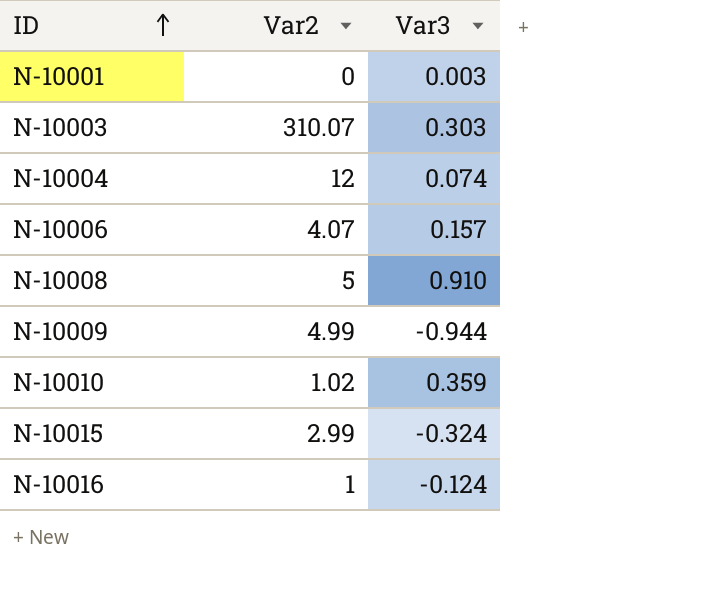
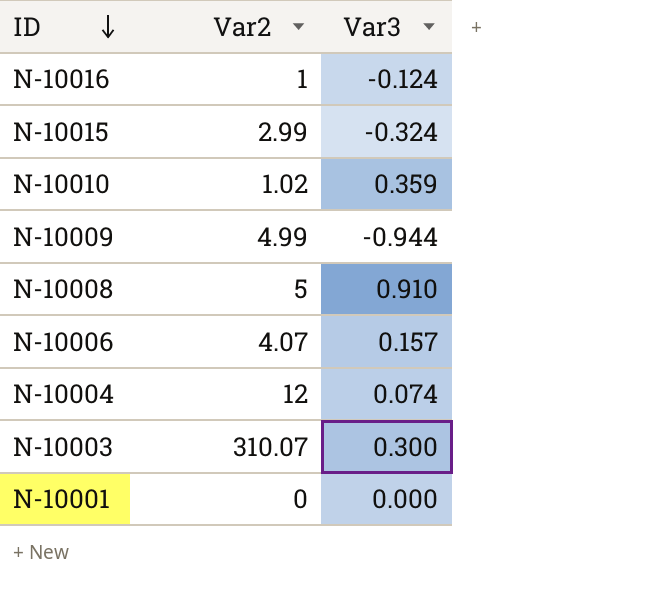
row order: ID ascending -> ID descending
N-10003 | Var3: 0.303 -> 0.300
N-10001 | Var3: 0.003 -> 0.000

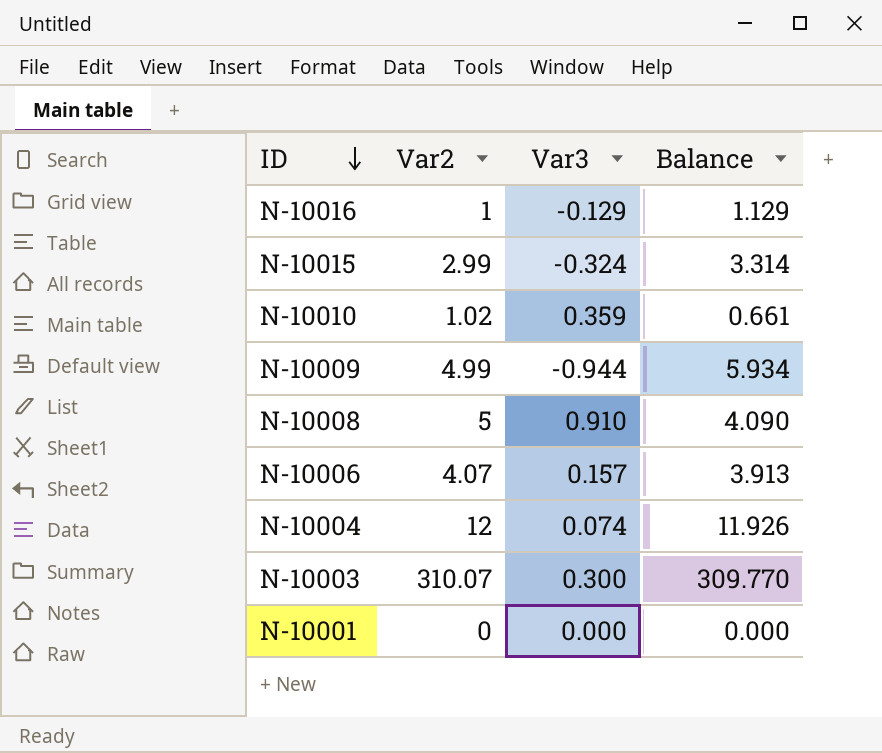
column Balance | formula: none -> [Var2] - [Var3]
N-10016 | Var3: -0.124 -> -0.129

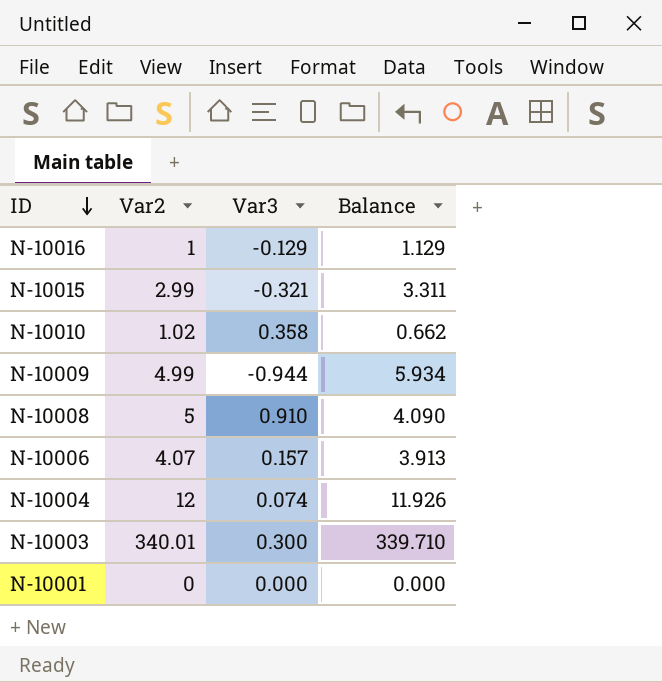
N-10015 | Var3: -0.324 -> -0.321
N-10015 | Balance: 3.314 -> 3.311
N-10010 | Var3: 0.359 -> 0.358
N-10010 | Balance: 0.661 -> 0.662
N-10003 | Var2: 310.07 -> 340.01
N-10003 | Balance: 309.770 -> 339.710

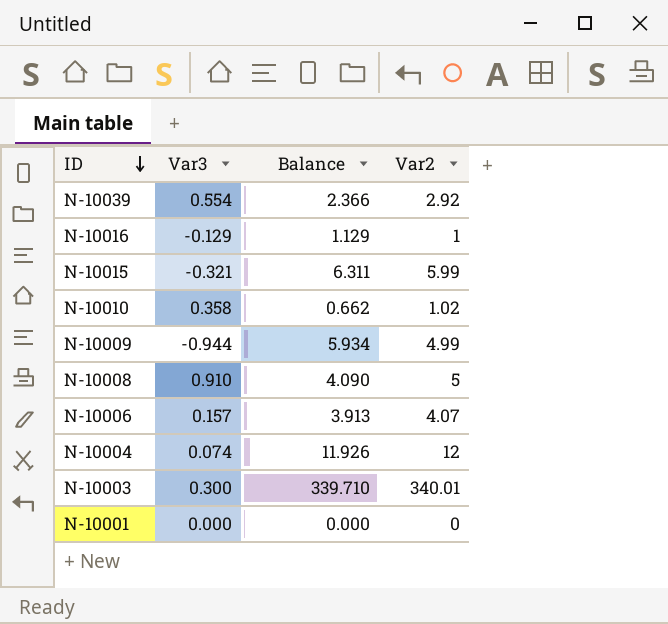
column Var2 | position: 2 -> 4
row N-10039: none -> 0.554 | 2.366 | 2.92
N-10015 | Balance: 3.311 -> 6.311
N-10015 | Var2: 2.99 -> 5.99

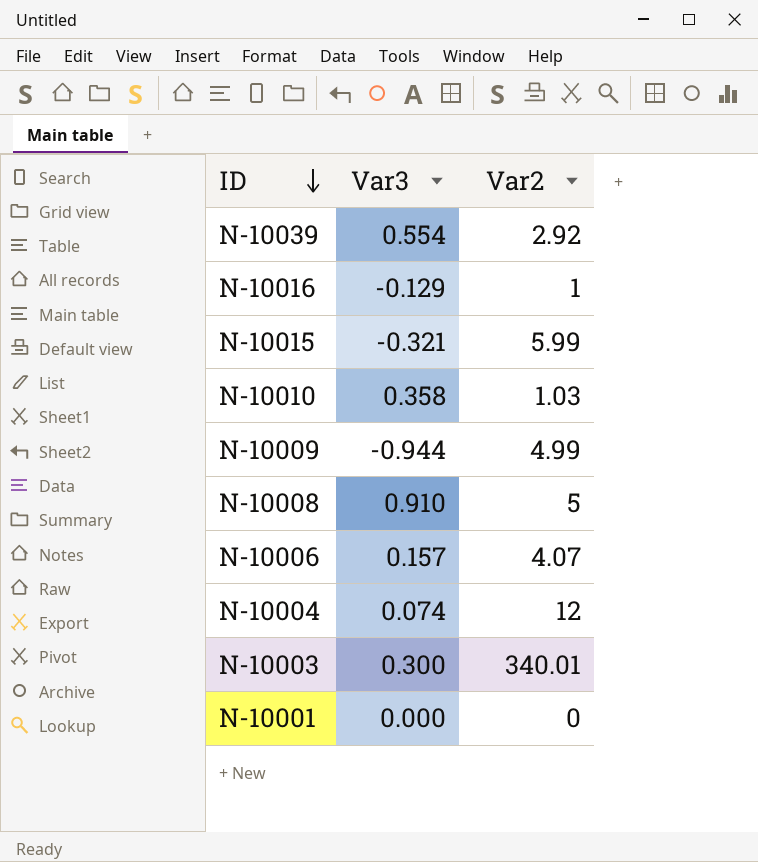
column Balance | formula: [Var2] - [Var3] -> none
N-10010 | Var2: 1.02 -> 1.03

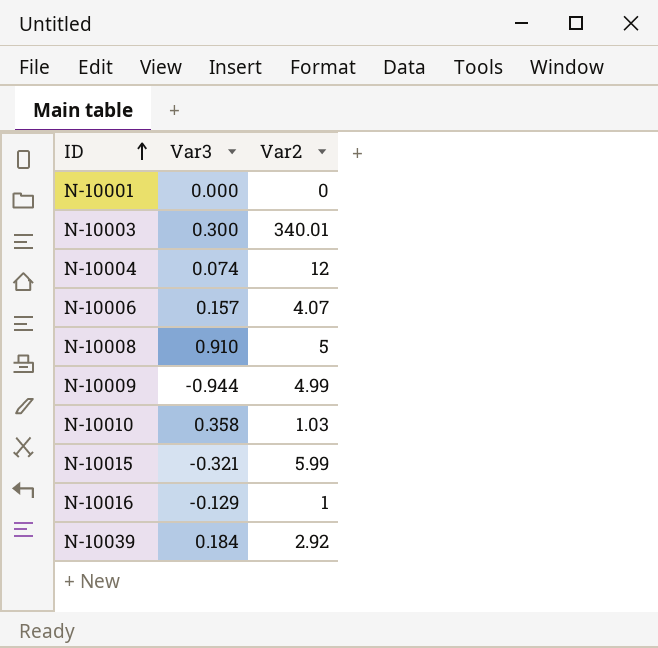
row order: ID descending -> ID ascending
N-10039 | Var3: 0.554 -> 0.184

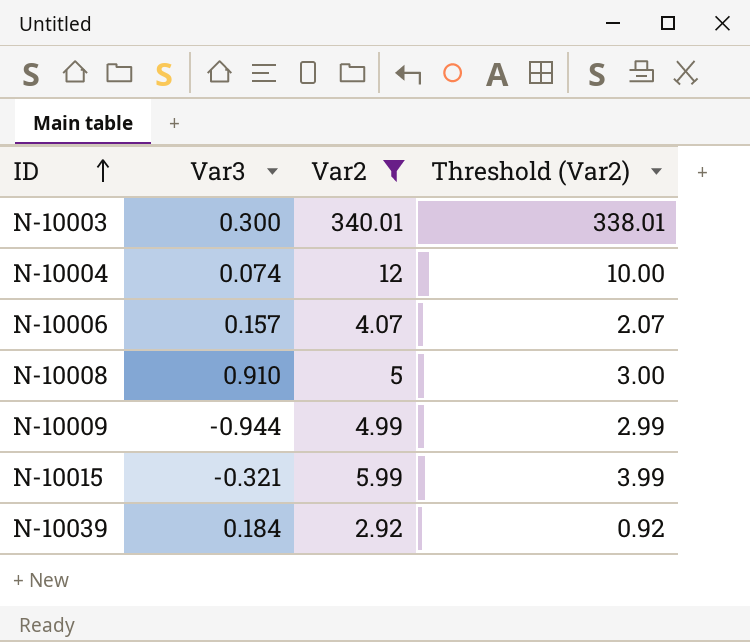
filter: none -> Var2 >= 2.92
column Threshold (Var2) | formula: none -> [Var2] - 2

